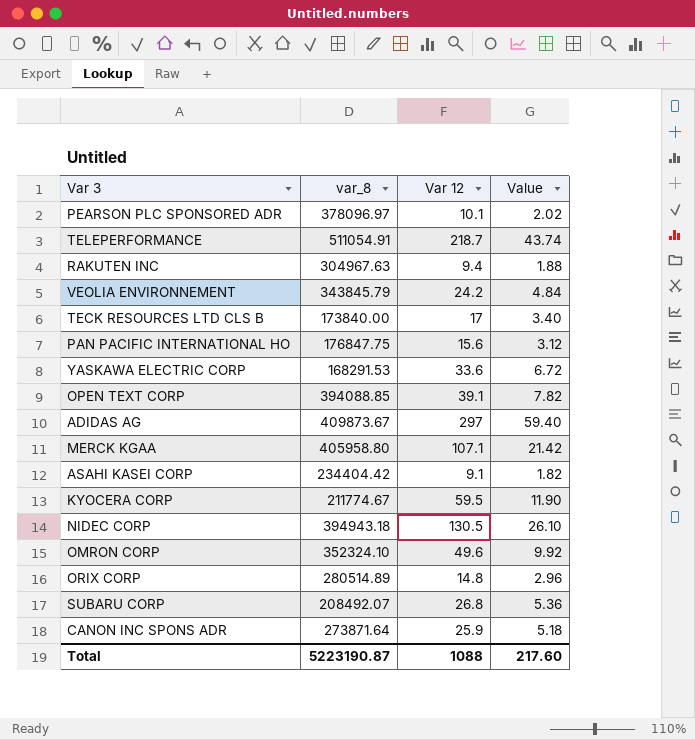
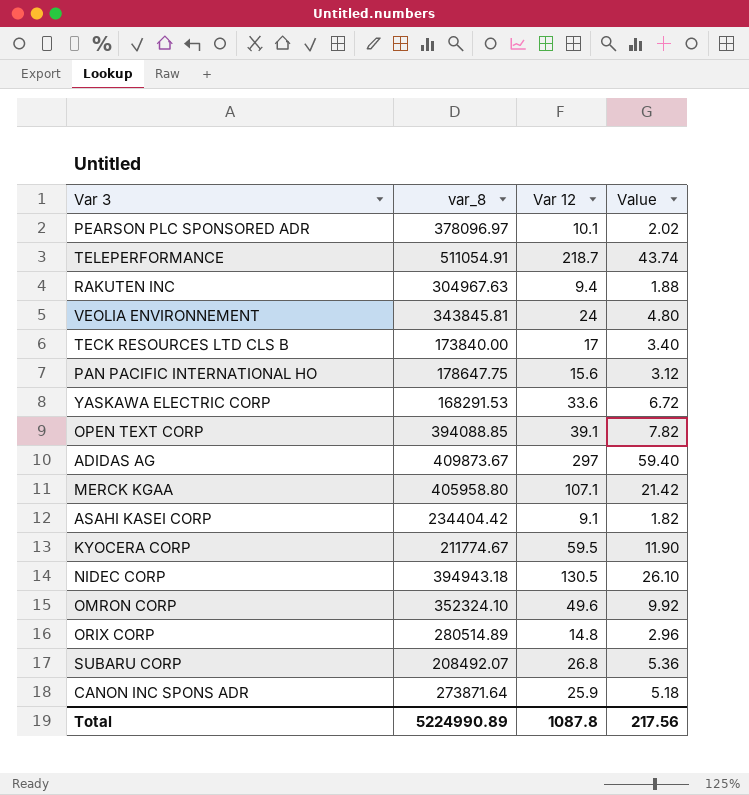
VEOLIA ENVIRONNEMENT | var_8: 343845.79 -> 343845.81
VEOLIA ENVIRONNEMENT | Var 12: 24.2 -> 24
VEOLIA ENVIRONNEMENT | Value: 4.84 -> 4.80
PAN PACIFIC INTERNATIONAL HO | var_8: 176847.75 -> 178647.75
Total | var_8: 5223190.87 -> 5224990.89
Total | Var 12: 1088 -> 1087.8
Total | Value: 217.60 -> 217.56

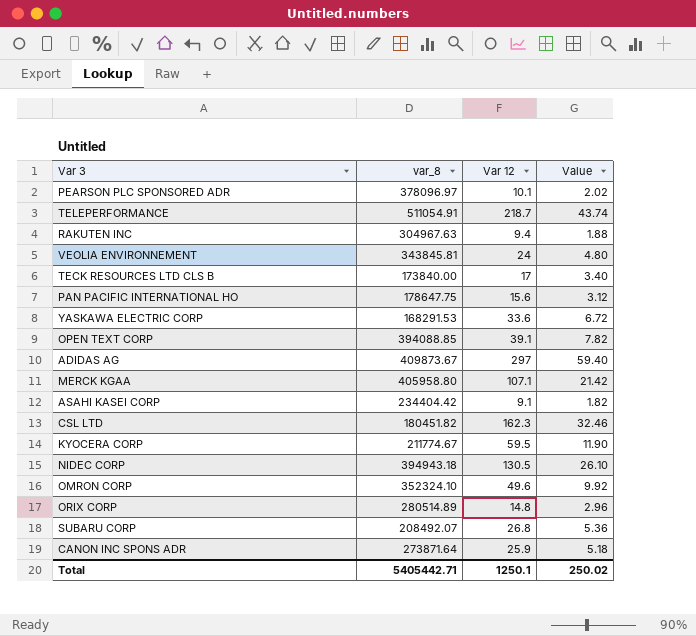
row CSL LTD: none -> 180451.82 | 162.3 | 32.46
Total | var_8: 5224990.89 -> 5405442.71
Total | Var 12: 1087.8 -> 1250.1
Total | Value: 217.56 -> 250.02

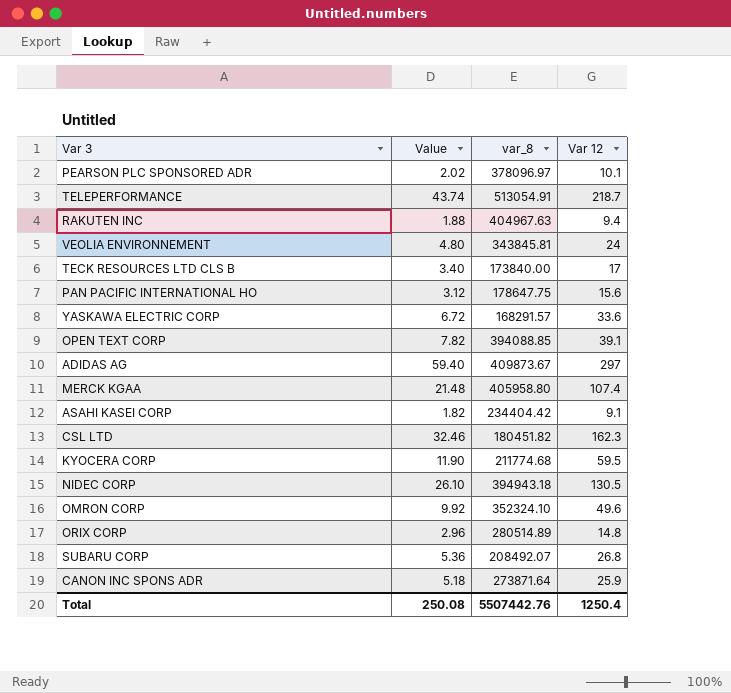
column Value | position: 4 -> 2
TELEPERFORMANCE | var_8: 511054.91 -> 513054.91
RAKUTEN INC | var_8: 304967.63 -> 404967.63
YASKAWA ELECTRIC CORP | var_8: 168291.53 -> 168291.57
MERCK KGAA | Value: 21.42 -> 21.48
MERCK KGAA | Var 12: 107.1 -> 107.4
KYOCERA CORP | var_8: 211774.67 -> 211774.68
Total | Value: 250.02 -> 250.08
Total | var_8: 5405442.71 -> 5507442.76
Total | Var 12: 1250.1 -> 1250.4

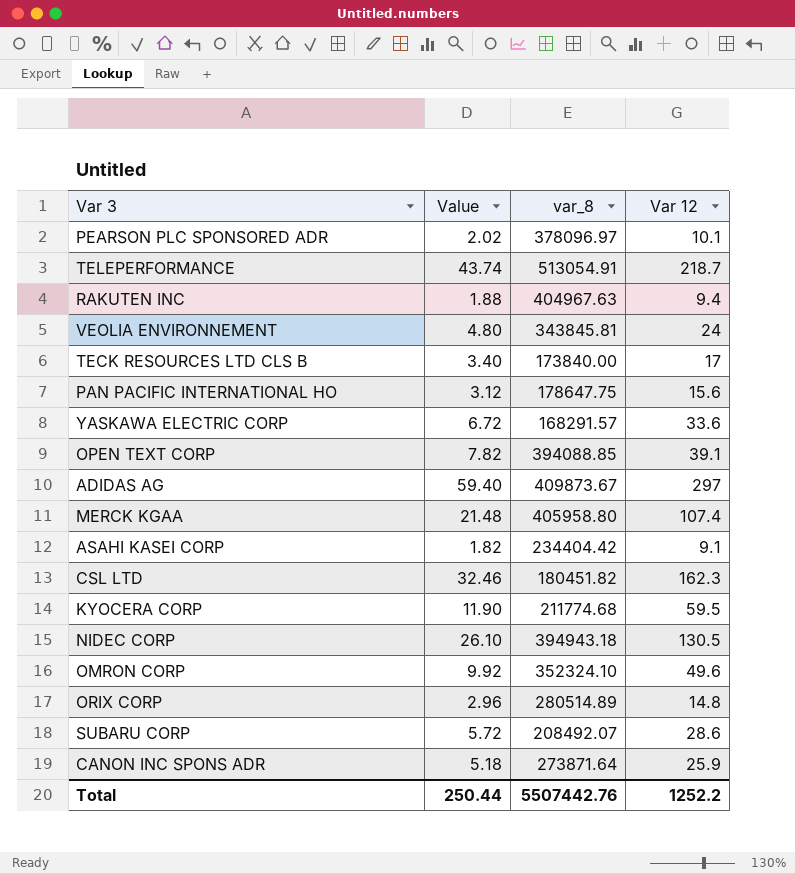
SUBARU CORP | Value: 5.36 -> 5.72
SUBARU CORP | Var 12: 26.8 -> 28.6
Total | Value: 250.08 -> 250.44
Total | Var 12: 1250.4 -> 1252.2

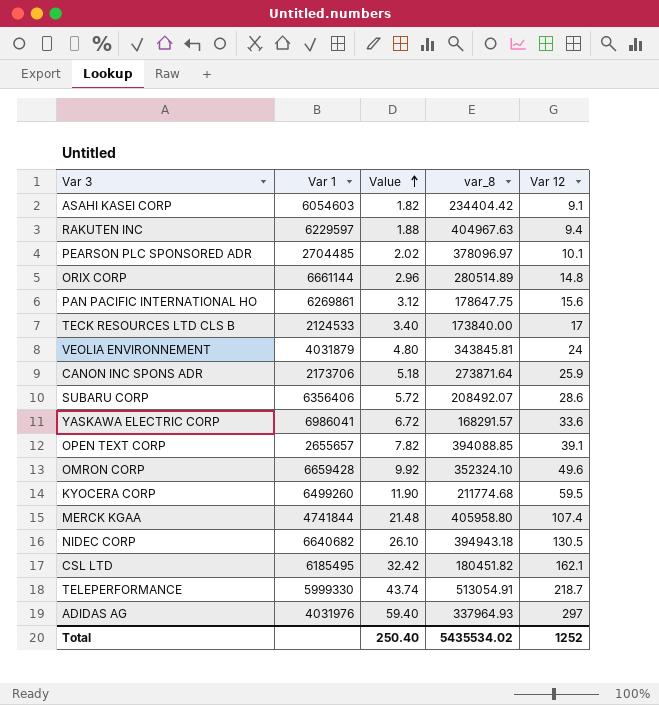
row order: none -> Value ascending
column Var 1 | position: none -> 2
CSL LTD | Value: 32.46 -> 32.42
CSL LTD | Var 12: 162.3 -> 162.1
ADIDAS AG | var_8: 409873.67 -> 337964.93
Total | Value: 250.44 -> 250.40
Total | var_8: 5507442.76 -> 5435534.02
Total | Var 12: 1252.2 -> 1252

